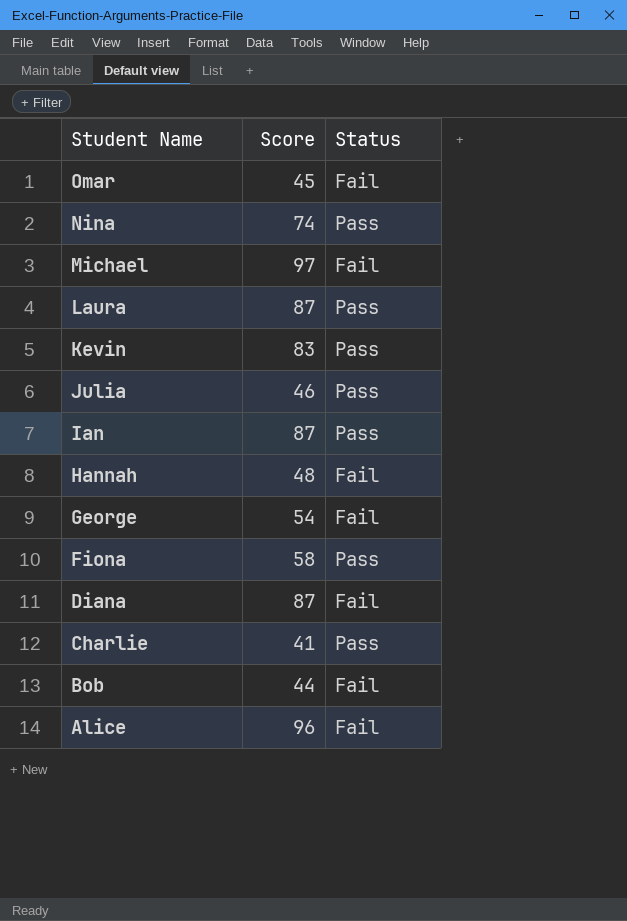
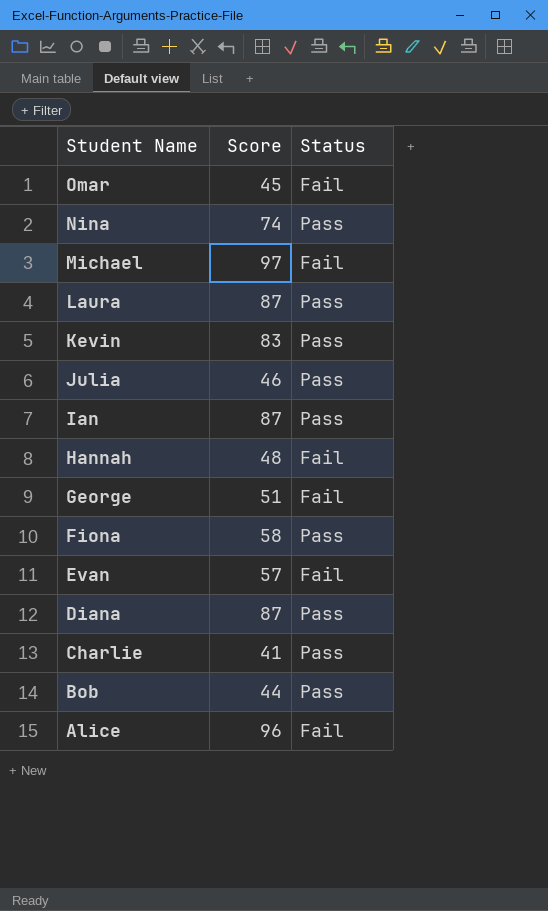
George | Score: 54 -> 51
row Evan: none -> 57 | Fail
Diana | Status: Fail -> Pass
Bob | Status: Fail -> Pass

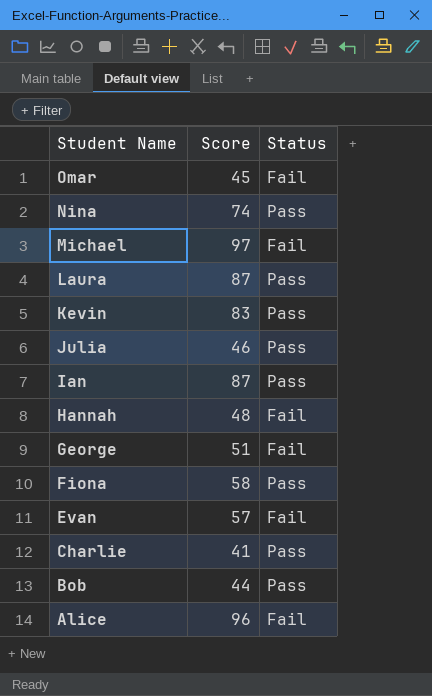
row Diana: 87 | Pass -> none

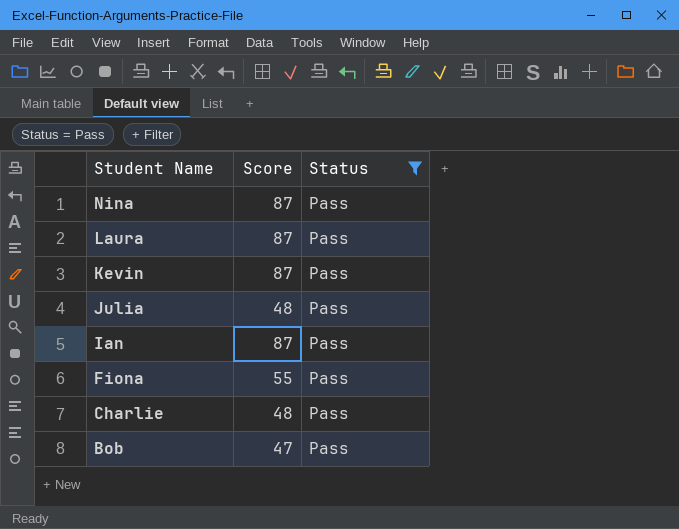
filter: none -> Status = Pass
Nina | Score: 74 -> 87
Kevin | Score: 83 -> 87
Julia | Score: 46 -> 48
Fiona | Score: 58 -> 55
Charlie | Score: 41 -> 48
Bob | Score: 44 -> 47

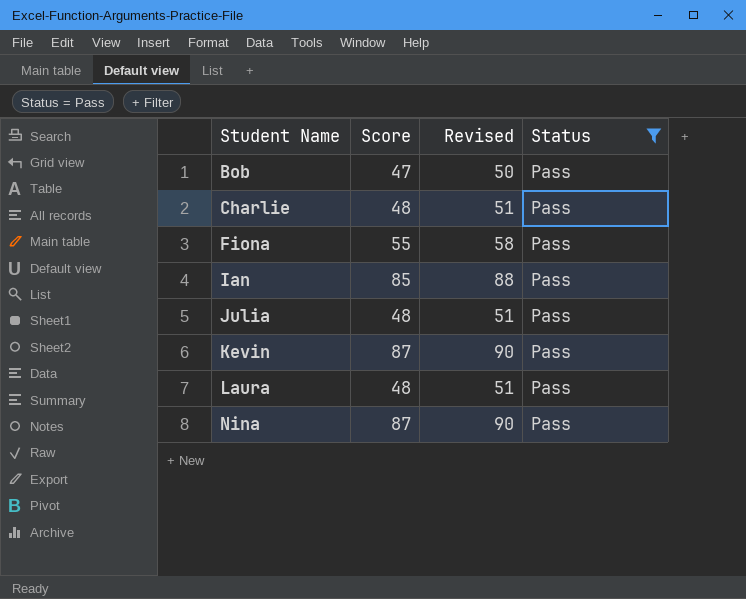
row order: Student Name descending -> Student Name ascending
column Revised | formula: none -> [Score] + 3
Ian | Score: 87 -> 85
Laura | Score: 87 -> 48

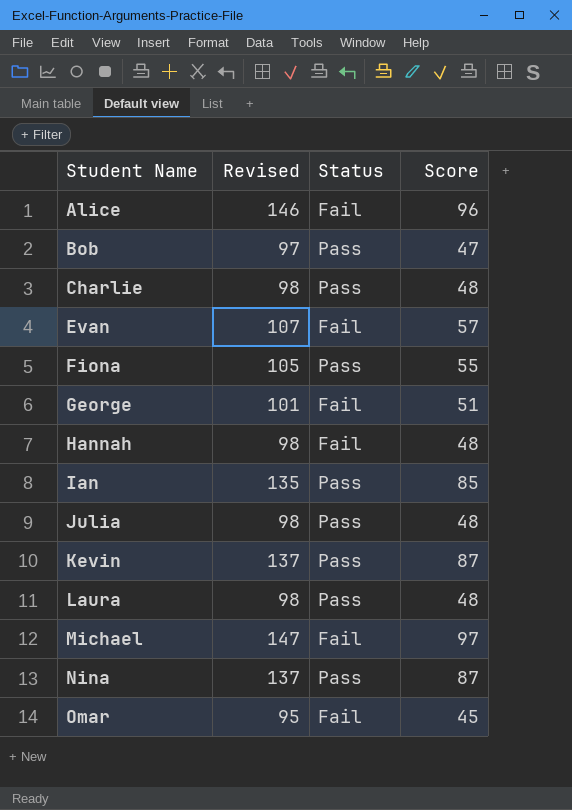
filter: Status = Pass -> none
column Revised | formula: [Score] + 3 -> [Score] + 50
column Score | position: 2 -> 4

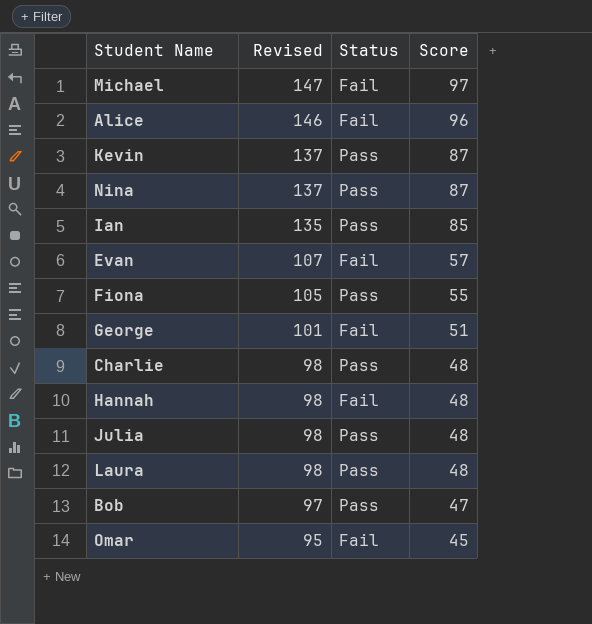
row order: Student Name ascending -> Revised descending

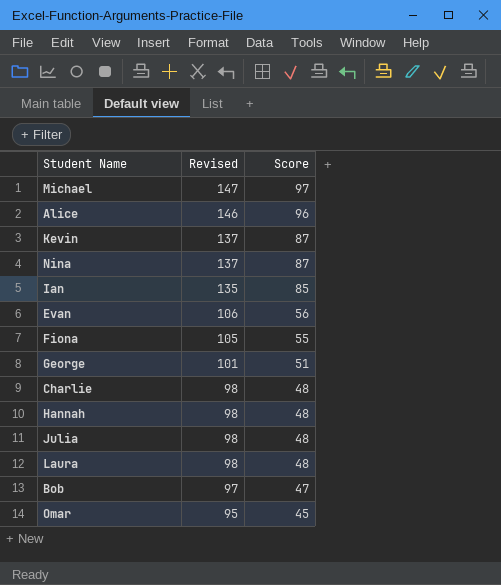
column Status | position: 3 -> none
Evan | Revised: 107 -> 106
Evan | Score: 57 -> 56

